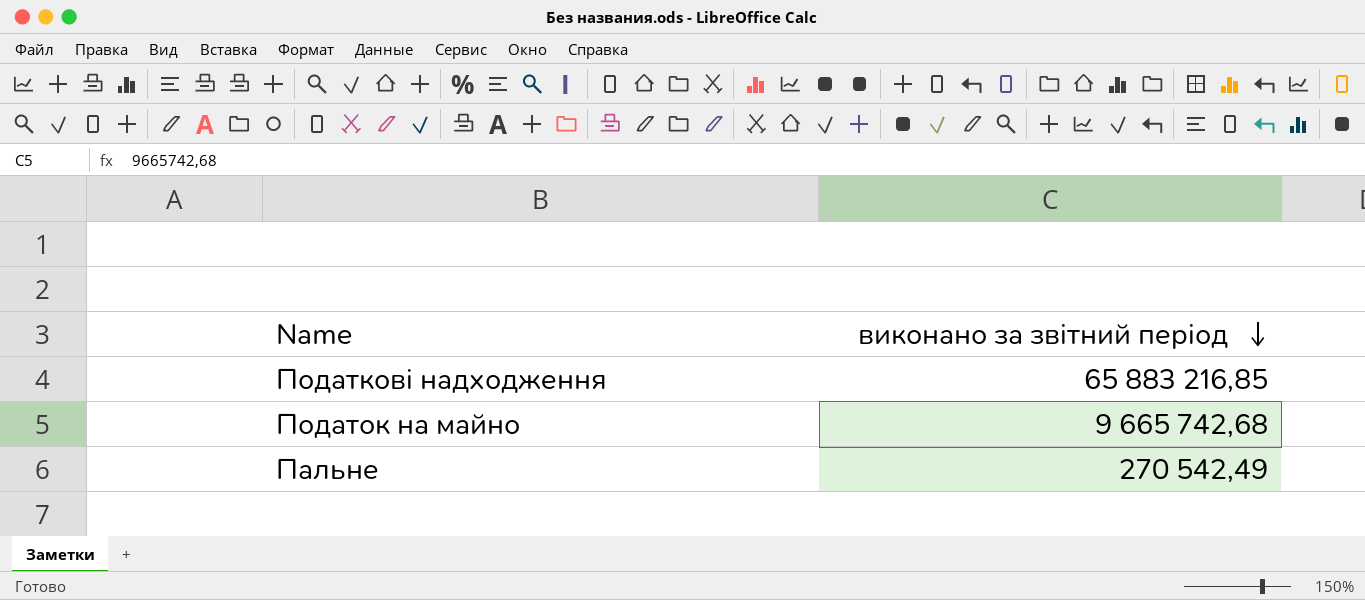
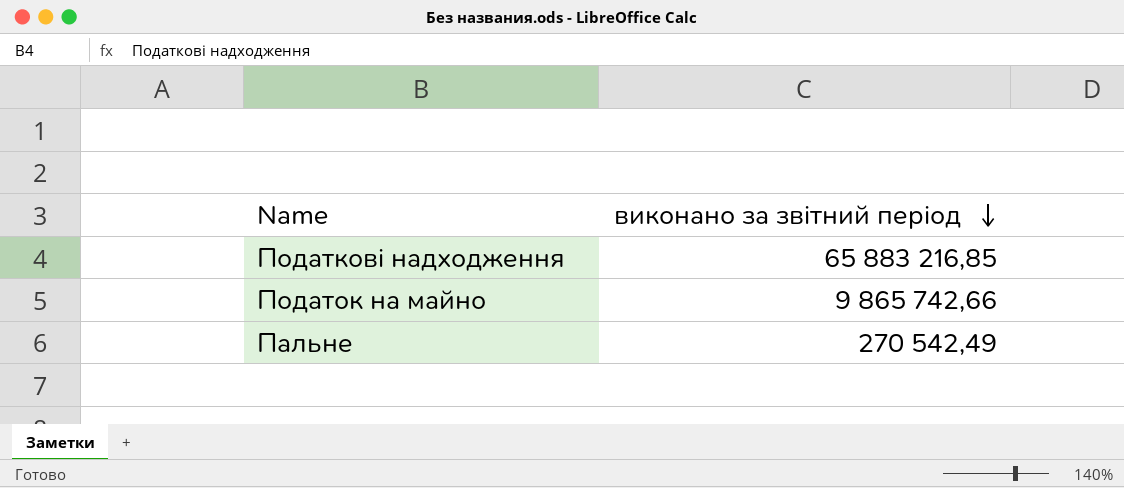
Податок на майно | виконано за звітний період: 9 665 742,68 -> 9 865 742,66

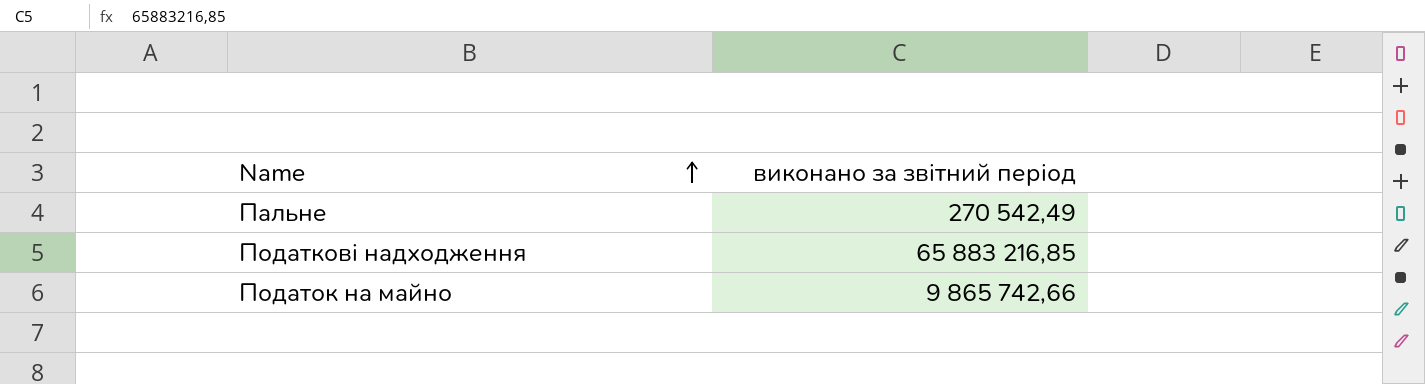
row order: виконано за звітний період descending -> Name ascending

